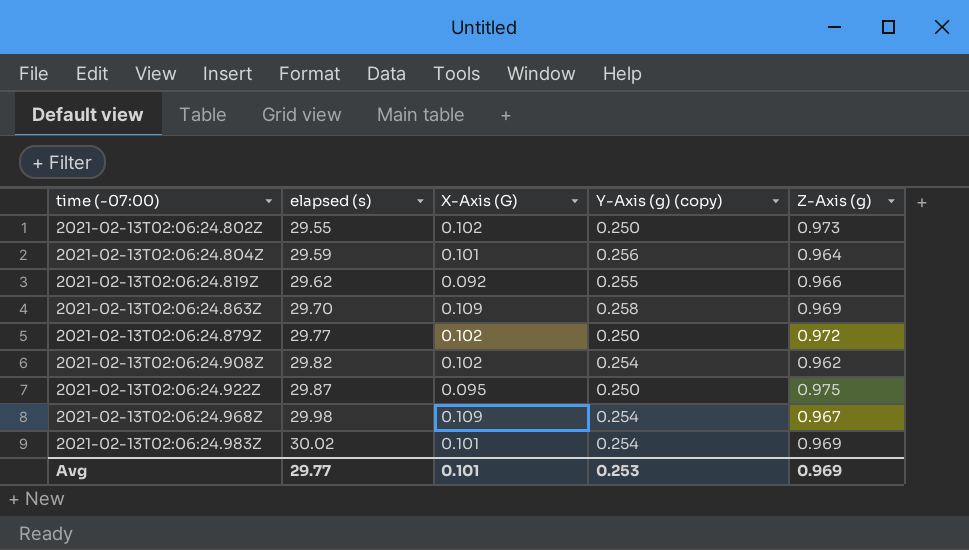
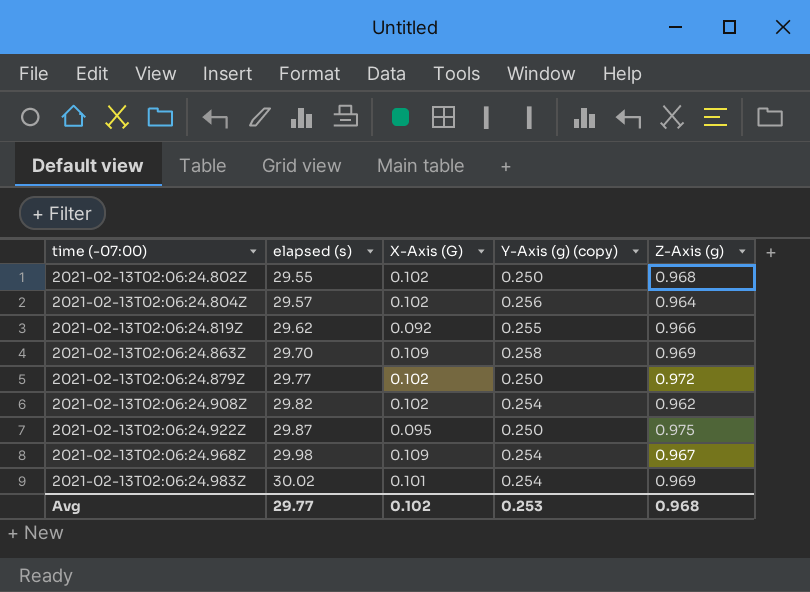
2021-02-13T02:06:24.802Z | Z-Axis (g): 0.973 -> 0.968
2021-02-13T02:06:24.804Z | elapsed (s): 29.59 -> 29.57
2021-02-13T02:06:24.804Z | X-Axis (G): 0.101 -> 0.102
Avg | X-Axis (G): 0.101 -> 0.102
Avg | Z-Axis (g): 0.969 -> 0.968

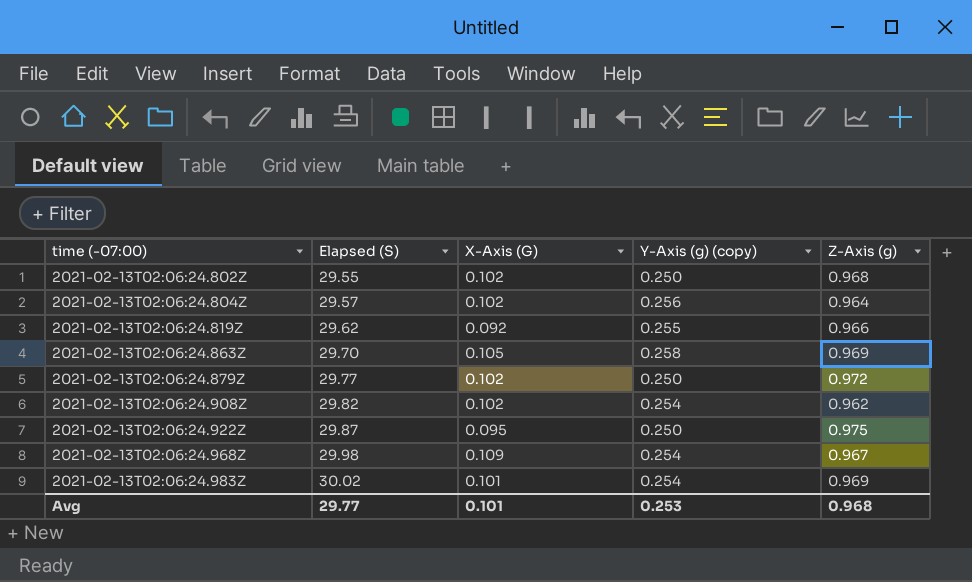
column name: elapsed (s) -> Elapsed (S)
2021-02-13T02:06:24.863Z | X-Axis (G): 0.109 -> 0.105
Avg | X-Axis (G): 0.102 -> 0.101

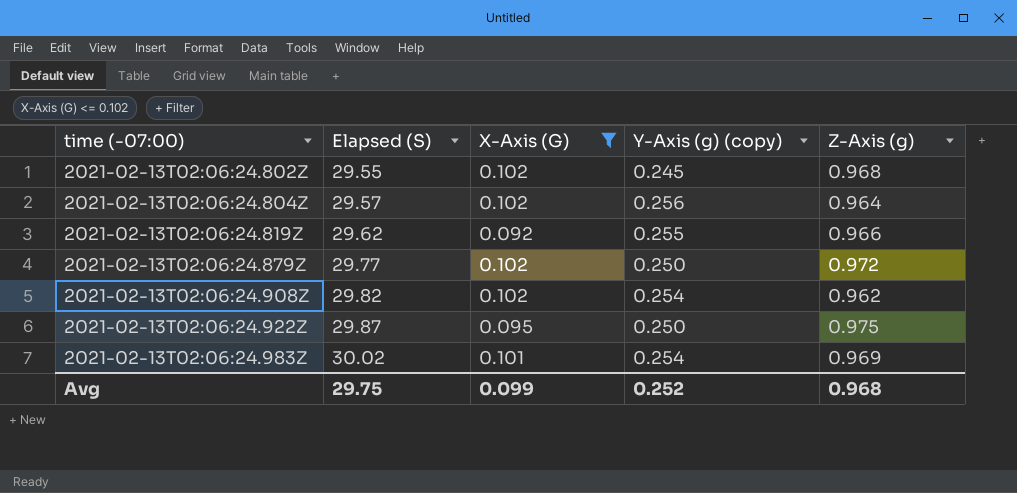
filter: none -> X-Axis (G) <= 0.102
2021-02-13T02:06:24.802Z | Y-Axis (g) (copy): 0.250 -> 0.245
Avg | Elapsed (S): 29.77 -> 29.75
Avg | X-Axis (G): 0.101 -> 0.099
Avg | Y-Axis (g) (copy): 0.253 -> 0.252

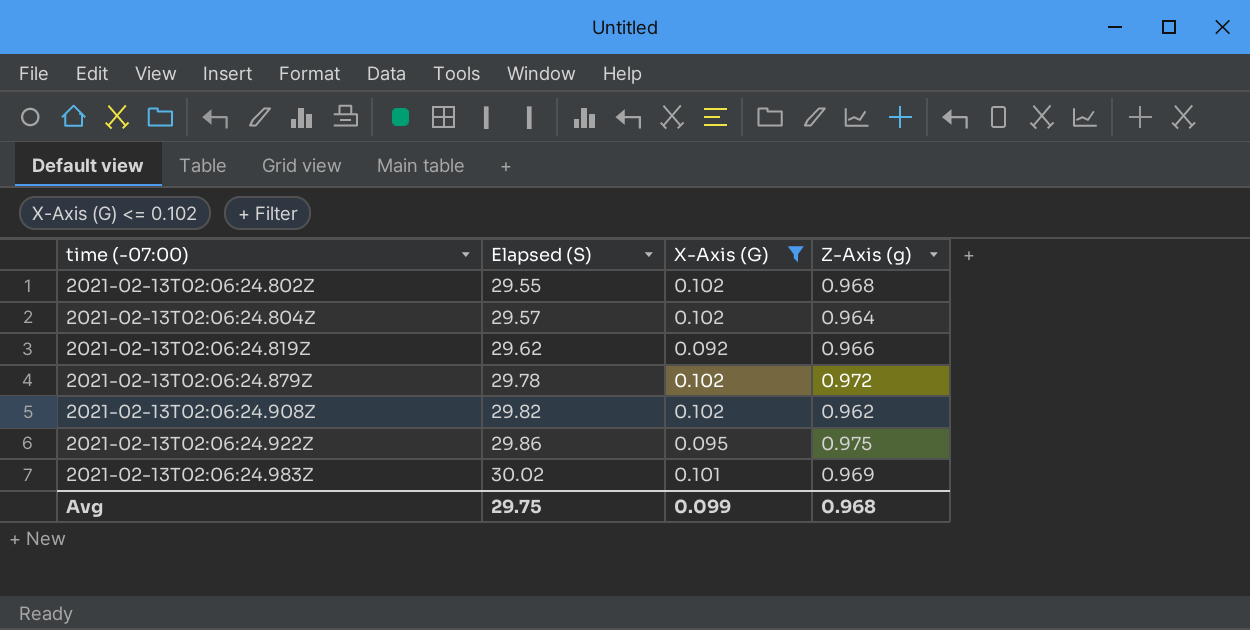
column Y-Axis (g) (copy) | position: 4 -> none
2021-02-13T02:06:24.879Z | Elapsed (S): 29.77 -> 29.78
2021-02-13T02:06:24.922Z | Elapsed (S): 29.87 -> 29.86

